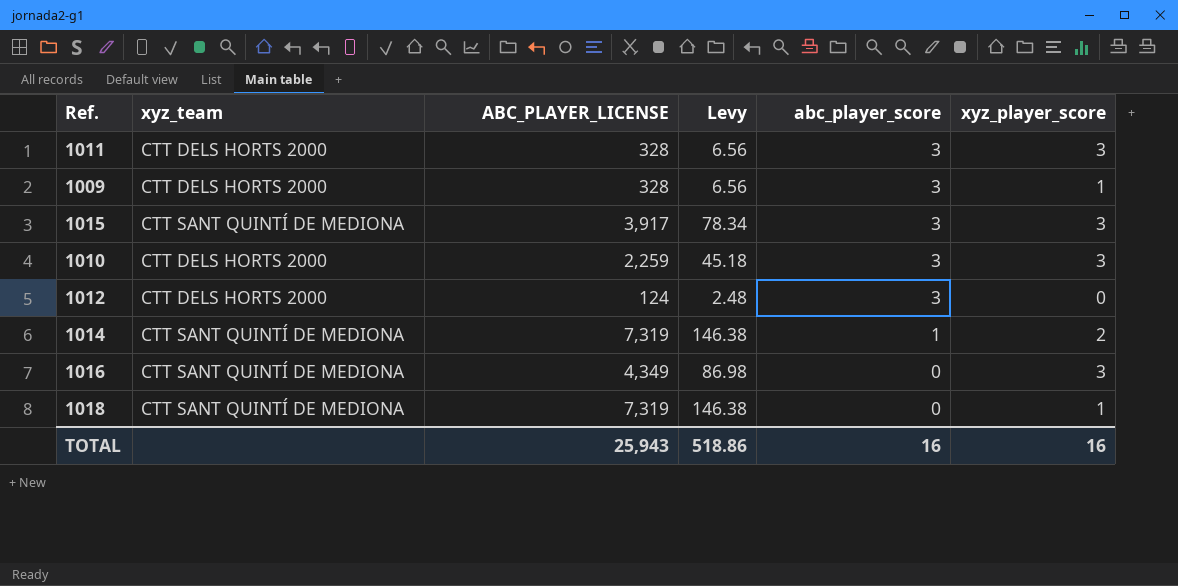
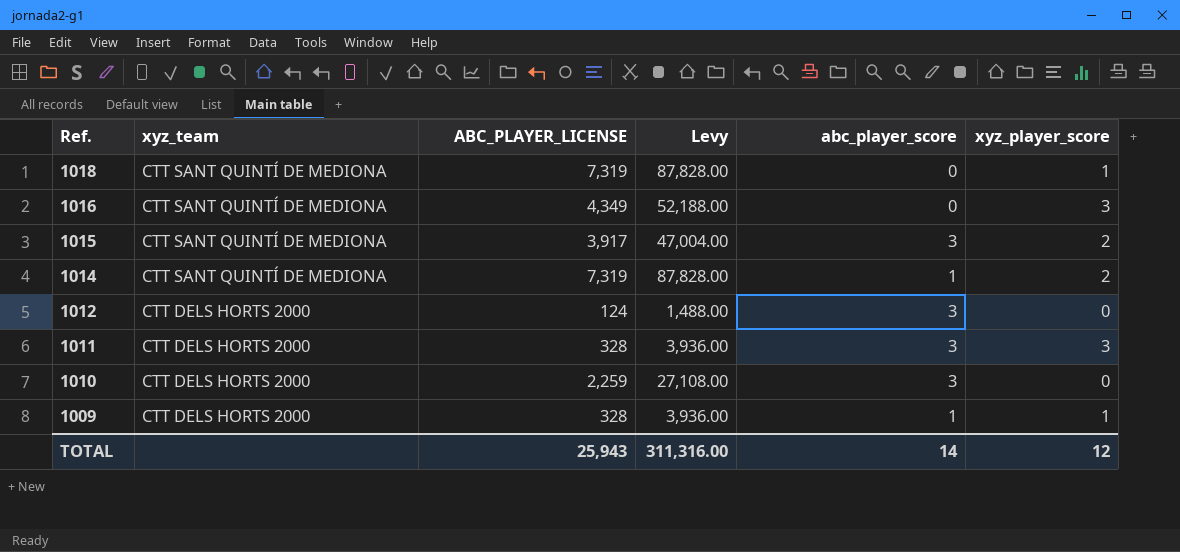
row order: abc_player_score descending -> Ref. descending
column Levy | formula: [ABC_PLAYER_LICENSE] * 0.02 -> [ABC_PLAYER_LICENSE] * 12
1015 | xyz_player_score: 3 -> 2
1010 | xyz_player_score: 3 -> 0
1009 | abc_player_score: 3 -> 1
TOTAL | Levy: 518.86 -> 311,316.00
TOTAL | abc_player_score: 16 -> 14
TOTAL | xyz_player_score: 16 -> 12

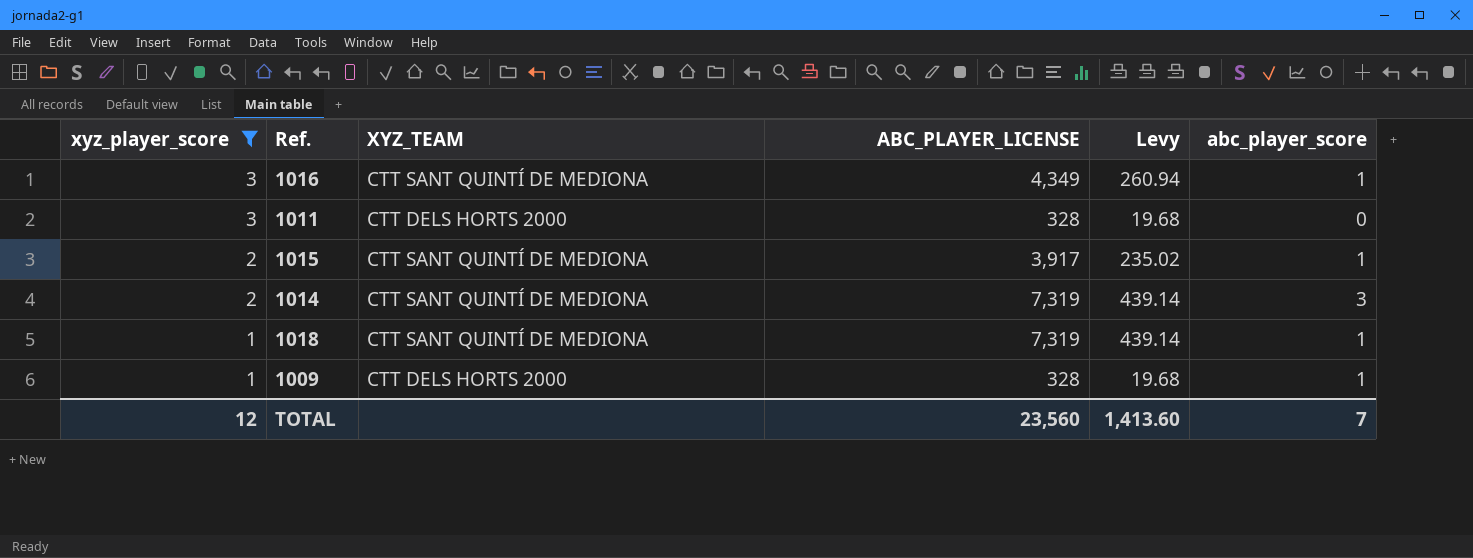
filter: none -> xyz_player_score != 0
row order: Ref. descending -> xyz_player_score descending
column xyz_player_score | position: 6 -> 1
column name: xyz_team -> XYZ_TEAM
column Levy | formula: [ABC_PLAYER_LICENSE] * 12 -> [ABC_PLAYER_LICENSE] * 0.06
1016 | abc_player_score: 0 -> 1
1011 | abc_player_score: 3 -> 0
1015 | abc_player_score: 3 -> 1
1014 | abc_player_score: 1 -> 3
1018 | abc_player_score: 0 -> 1
TOTAL | ABC_PLAYER_LICENSE: 25,943 -> 23,560
TOTAL | Levy: 311,316.00 -> 1,413.60
TOTAL | abc_player_score: 14 -> 7

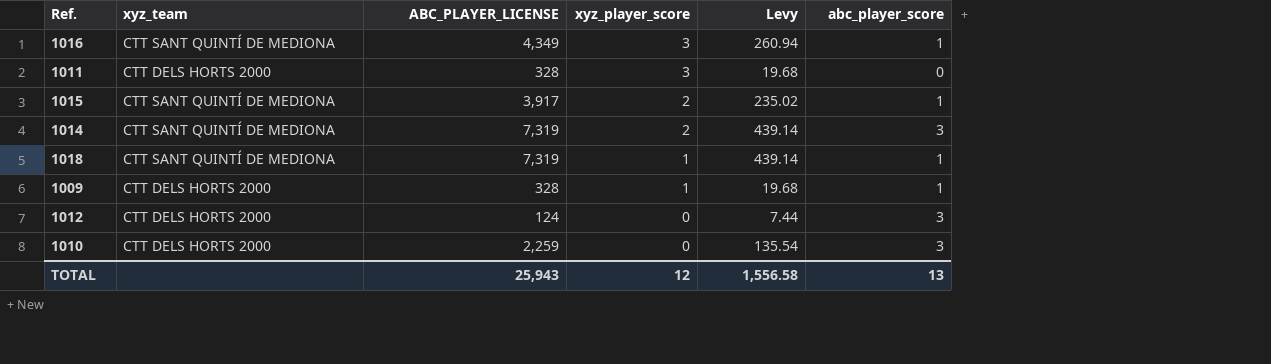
filter: xyz_player_score != 0 -> none
column name: XYZ_TEAM -> xyz_team
column xyz_player_score | position: 1 -> 4
TOTAL | ABC_PLAYER_LICENSE: 23,560 -> 25,943
TOTAL | Levy: 1,413.60 -> 1,556.58
TOTAL | abc_player_score: 7 -> 13

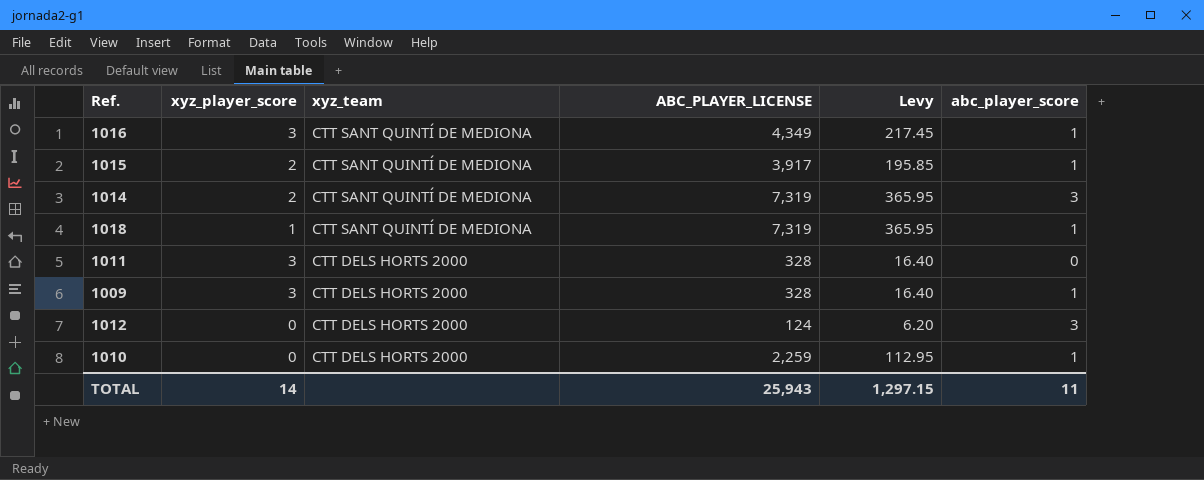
row order: xyz_player_score descending -> xyz_team descending
column xyz_player_score | position: 4 -> 2
column Levy | formula: [ABC_PLAYER_LICENSE] * 0.06 -> [ABC_PLAYER_LICENSE] * 0.05
1009 | xyz_player_score: 1 -> 3
1010 | abc_player_score: 3 -> 1
TOTAL | xyz_player_score: 12 -> 14
TOTAL | Levy: 1,556.58 -> 1,297.15
TOTAL | abc_player_score: 13 -> 11

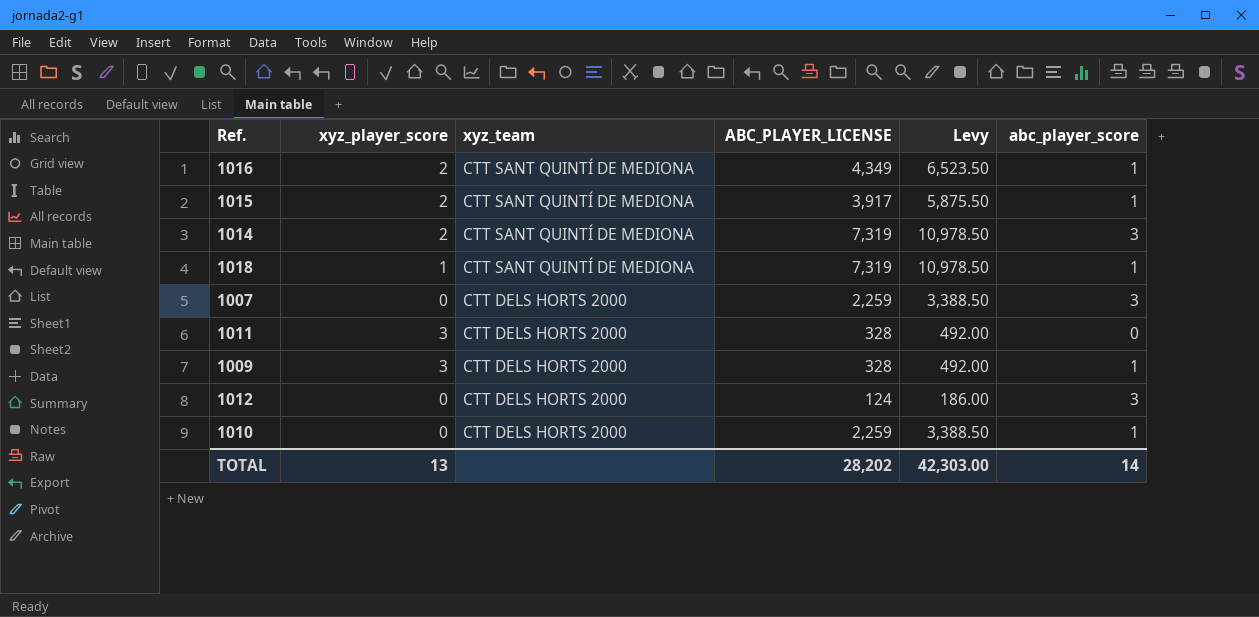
column Levy | formula: [ABC_PLAYER_LICENSE] * 0.05 -> [ABC_PLAYER_LICENSE] * 1.5
1016 | xyz_player_score: 3 -> 2
row 1007: none -> 0 | CTT DELS HORTS 2000 | 2,259 | 3,388.50 | 3
TOTAL | xyz_player_score: 14 -> 13
TOTAL | ABC_PLAYER_LICENSE: 25,943 -> 28,202
TOTAL | Levy: 1,297.15 -> 42,303.00
TOTAL | abc_player_score: 11 -> 14

